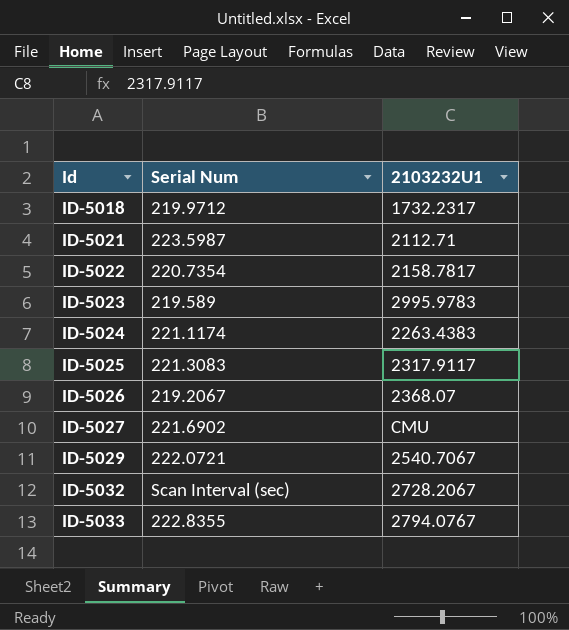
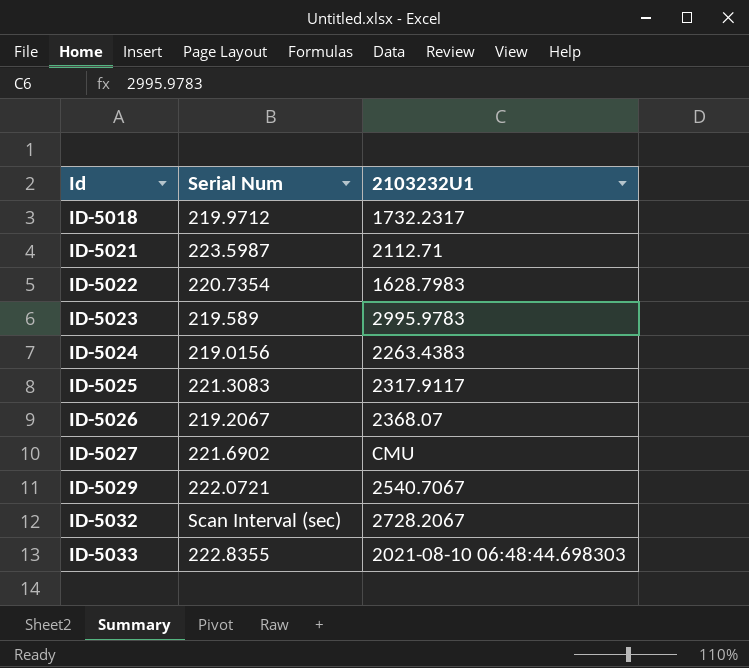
ID-5022 | 2103232U1: 2158.7817 -> 1628.7983
ID-5024 | Serial Num: 221.1174 -> 219.0156
ID-5033 | 2103232U1: 2794.0767 -> 2021-08-10 06:48:44.698303

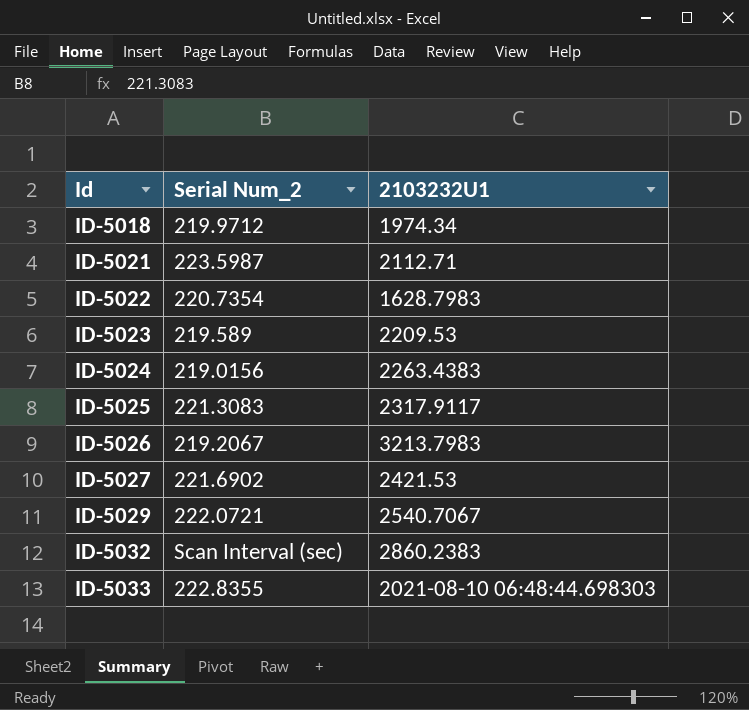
column name: Serial Num -> Serial Num_2
ID-5018 | 2103232U1: 1732.2317 -> 1974.34
ID-5023 | 2103232U1: 2995.9783 -> 2209.53
ID-5026 | 2103232U1: 2368.07 -> 3213.7983
ID-5027 | 2103232U1: CMU -> 2421.53
ID-5032 | 2103232U1: 2728.2067 -> 2860.2383

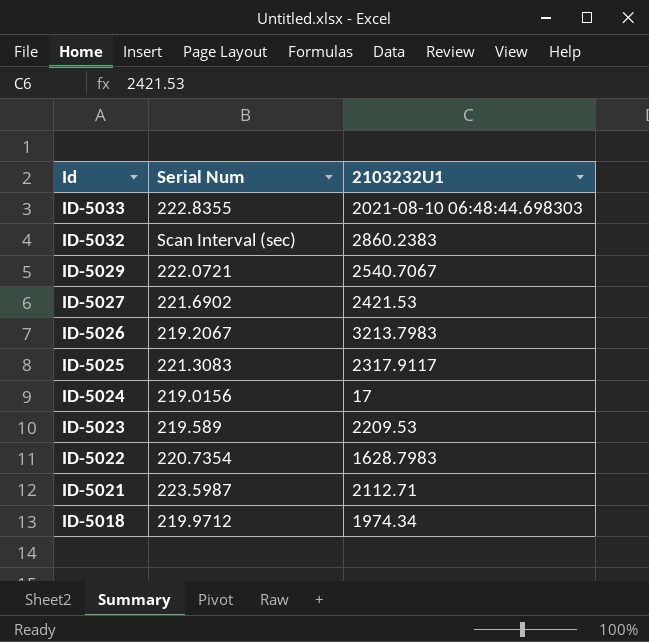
row order: Id ascending -> Id descending
column name: Serial Num_2 -> Serial Num
ID-5024 | 2103232U1: 2263.4383 -> 17

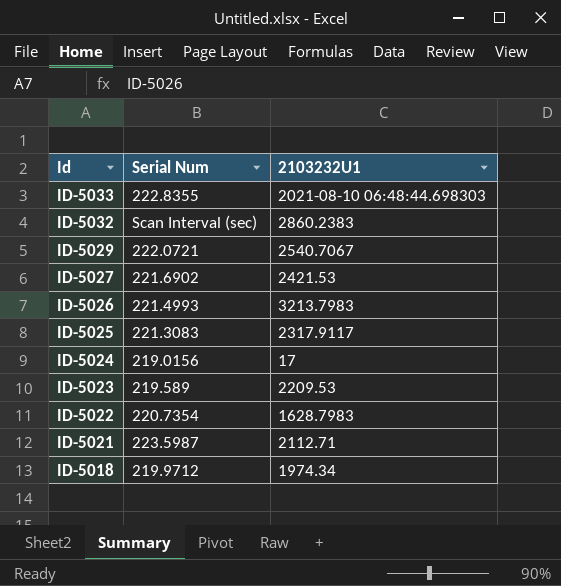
ID-5026 | Serial Num: 219.2067 -> 221.4993

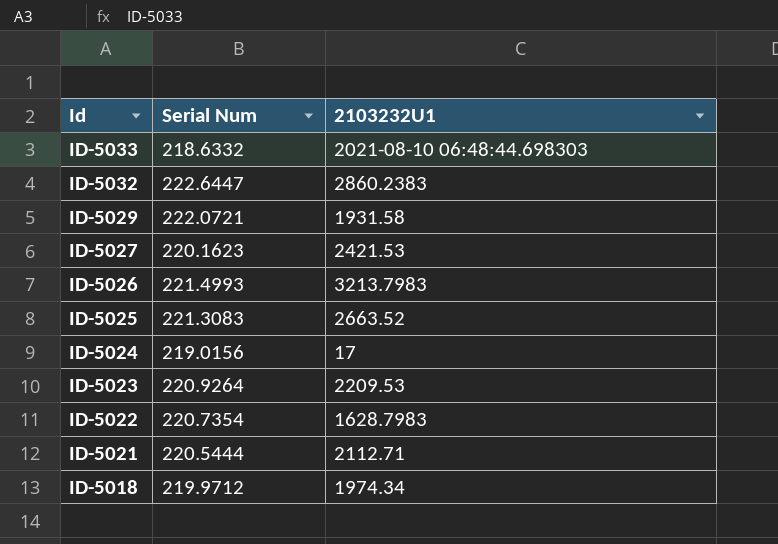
ID-5033 | Serial Num: 222.8355 -> 218.6332
ID-5032 | Serial Num: Scan Interval (sec) -> 222.6447
ID-5029 | 2103232U1: 2540.7067 -> 1931.58
ID-5027 | Serial Num: 221.6902 -> 220.1623
ID-5025 | 2103232U1: 2317.9117 -> 2663.52
ID-5023 | Serial Num: 219.589 -> 220.9264
ID-5021 | Serial Num: 223.5987 -> 220.5444

